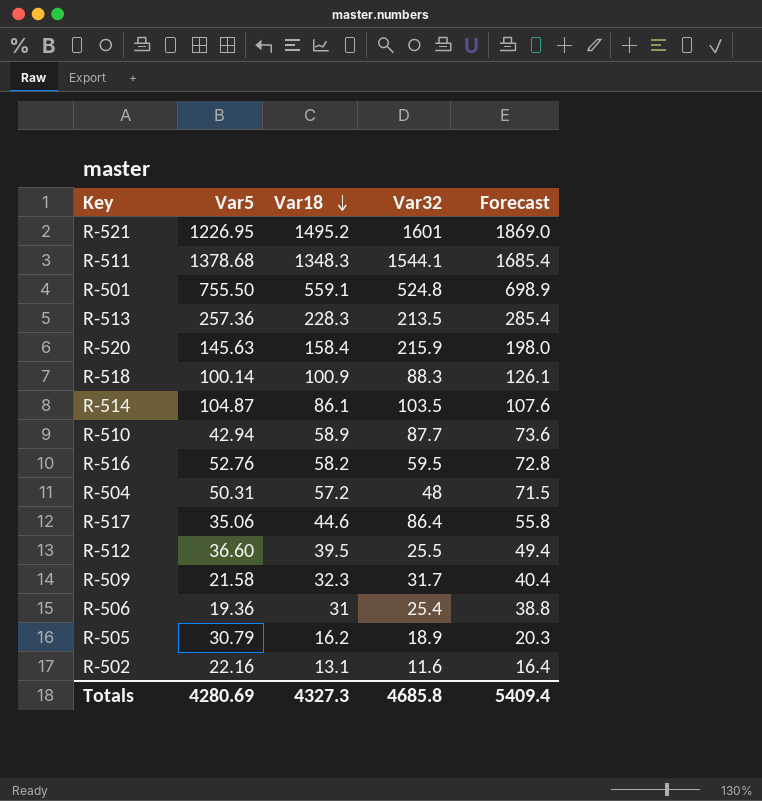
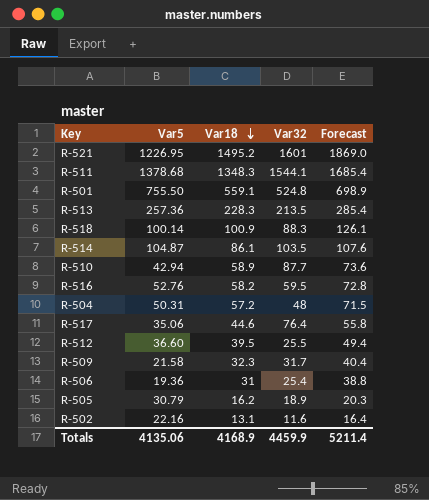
row R-520: 145.63 | 158.4 | 215.9 | 198.0 -> none
R-517 | Var32: 86.4 -> 76.4
Totals | Var5: 4280.69 -> 4135.06
Totals | Var18: 4327.3 -> 4168.9
Totals | Var32: 4685.8 -> 4459.9
Totals | Forecast: 5409.4 -> 5211.4

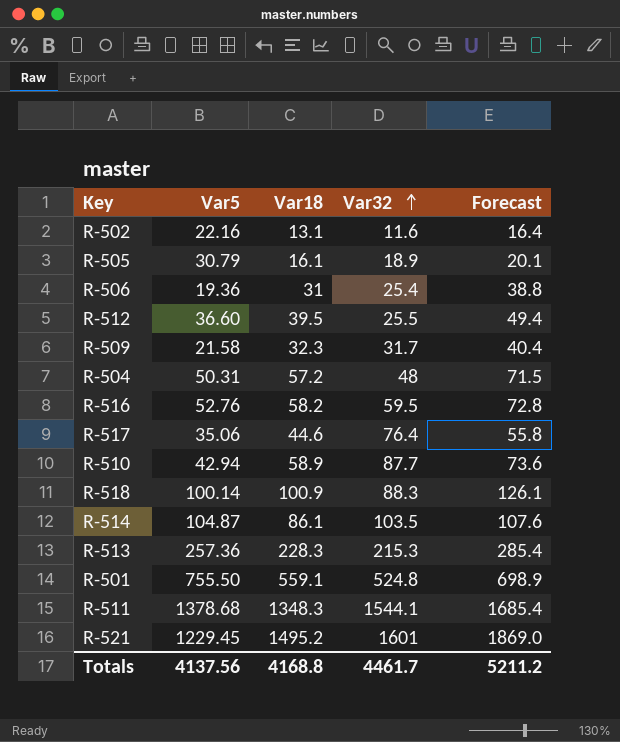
row order: Var18 descending -> Var32 ascending
R-505 | Var18: 16.2 -> 16.1
R-505 | Forecast: 20.3 -> 20.1
R-513 | Var32: 213.5 -> 215.3
R-521 | Var5: 1226.95 -> 1229.45
Totals | Var5: 4135.06 -> 4137.56
Totals | Var18: 4168.9 -> 4168.8
Totals | Var32: 4459.9 -> 4461.7
Totals | Forecast: 5211.4 -> 5211.2

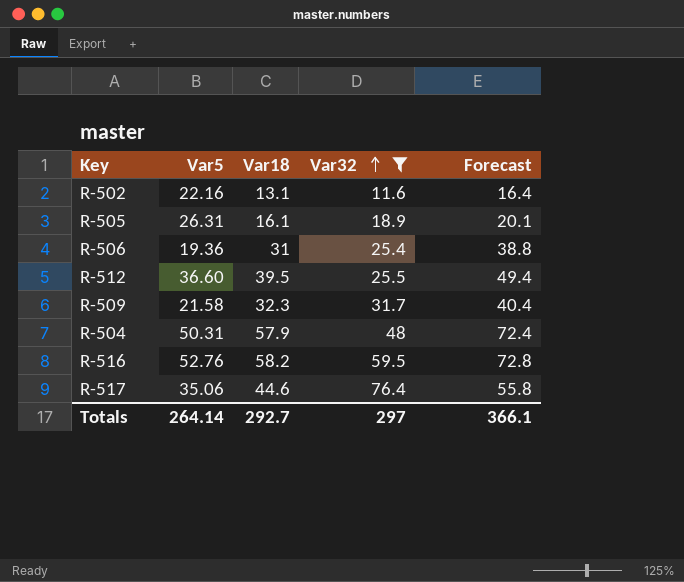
filter: none -> Var32 <= 76.4
R-505 | Var5: 30.79 -> 26.31
R-504 | Var18: 57.2 -> 57.9
R-504 | Forecast: 71.5 -> 72.4
Totals | Var5: 4137.56 -> 264.14
Totals | Var18: 4168.8 -> 292.7
Totals | Var32: 4461.7 -> 297
Totals | Forecast: 5211.2 -> 366.1

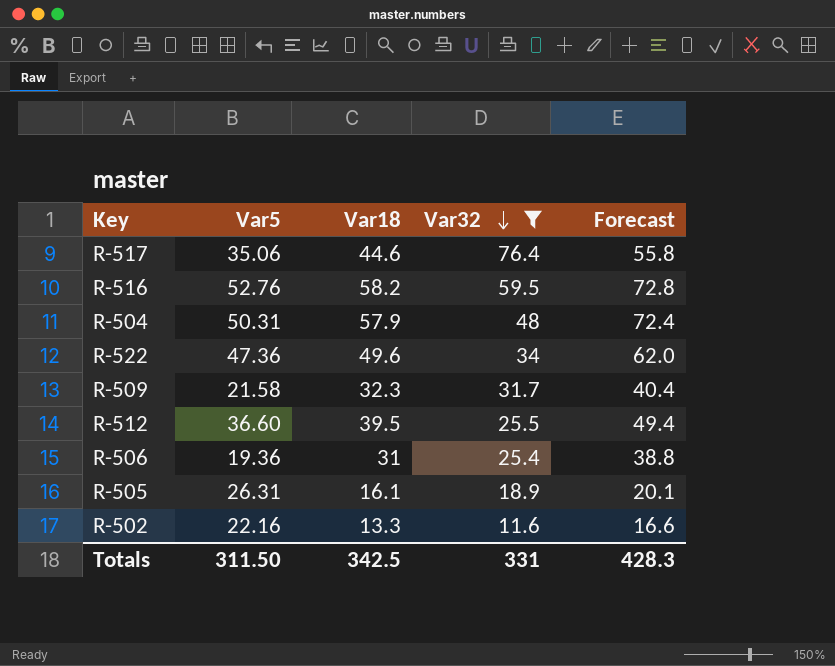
row order: Var32 ascending -> Var32 descending
row R-522: none -> 47.36 | 49.6 | 34 | 62.0
R-502 | Var18: 13.1 -> 13.3
R-502 | Forecast: 16.4 -> 16.6
Totals | Var5: 264.14 -> 311.50
Totals | Var18: 292.7 -> 342.5
Totals | Var32: 297 -> 331
Totals | Forecast: 366.1 -> 428.3

